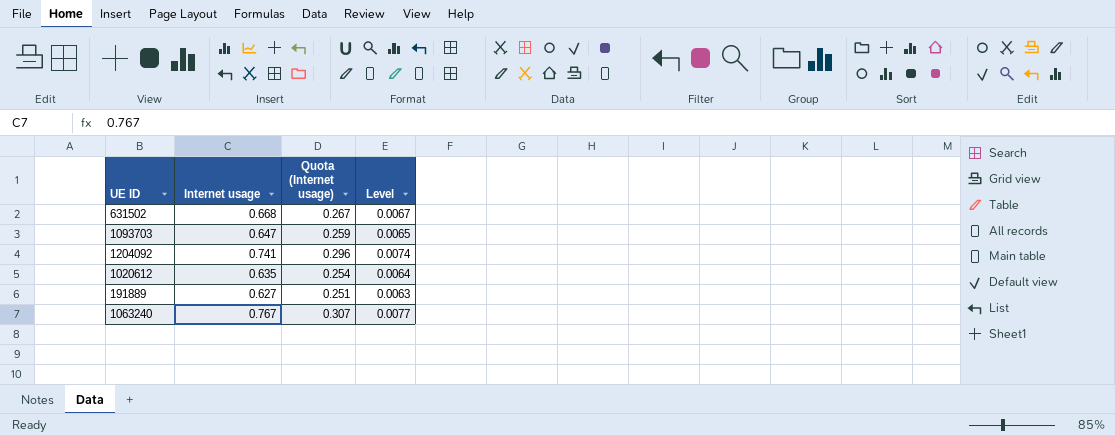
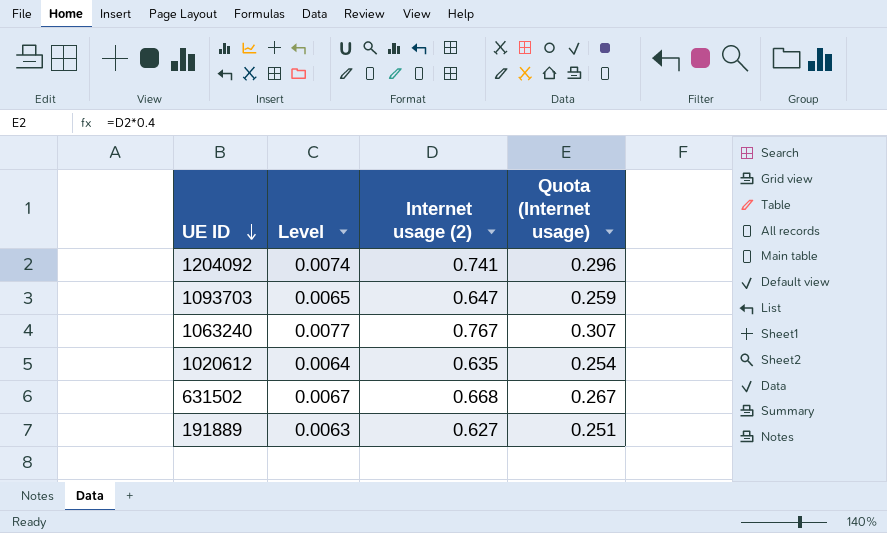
row order: none -> UE ID descending
column Level | position: 4 -> 2
column name: Internet usage -> Internet usage (2)

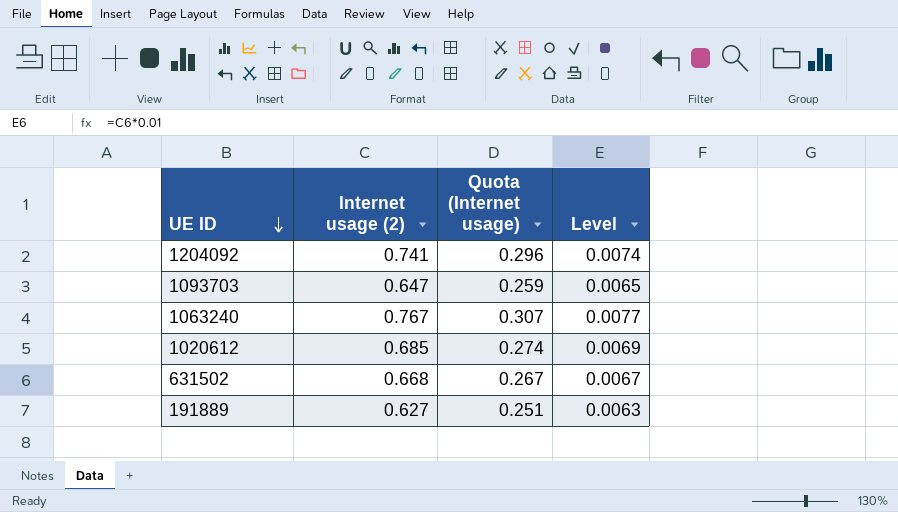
column Level | position: 2 -> 4
1020612 | Internet usage (2): 0.635 -> 0.685
1020612 | Quota (Internet usage): 0.254 -> 0.274
1020612 | Level: 0.0064 -> 0.0069

